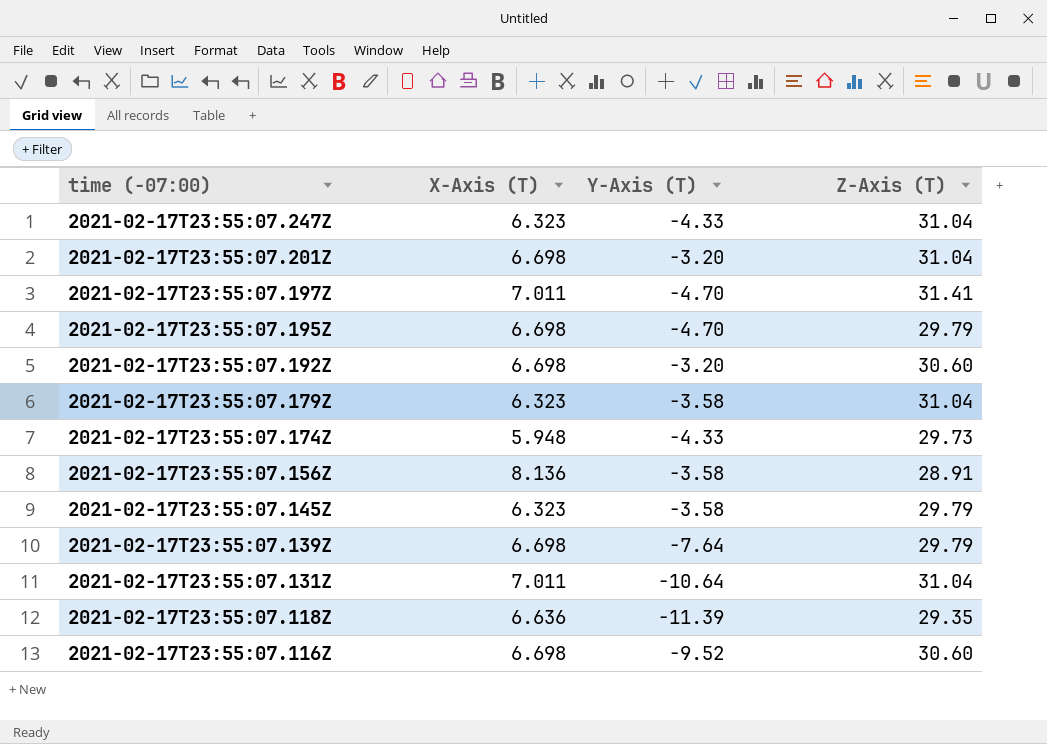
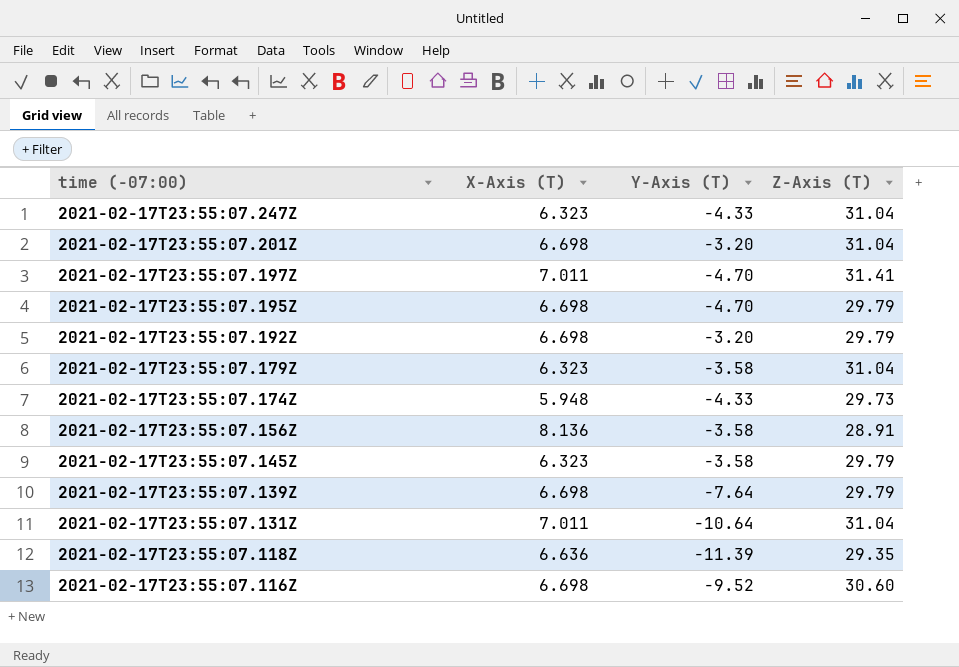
2021-02-17T23:55:07.192Z | Z-Axis (T): 30.60 -> 29.79

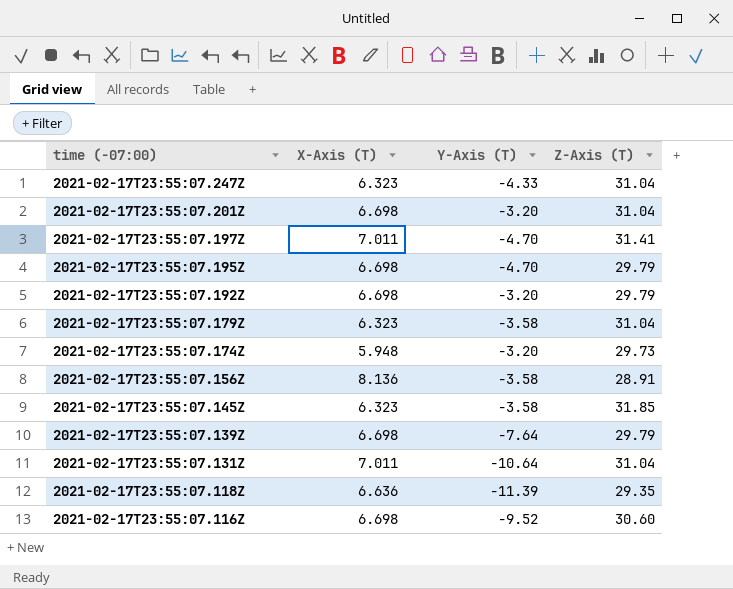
2021-02-17T23:55:07.174Z | Y-Axis (T): -4.33 -> -3.20
2021-02-17T23:55:07.145Z | Z-Axis (T): 29.79 -> 31.85

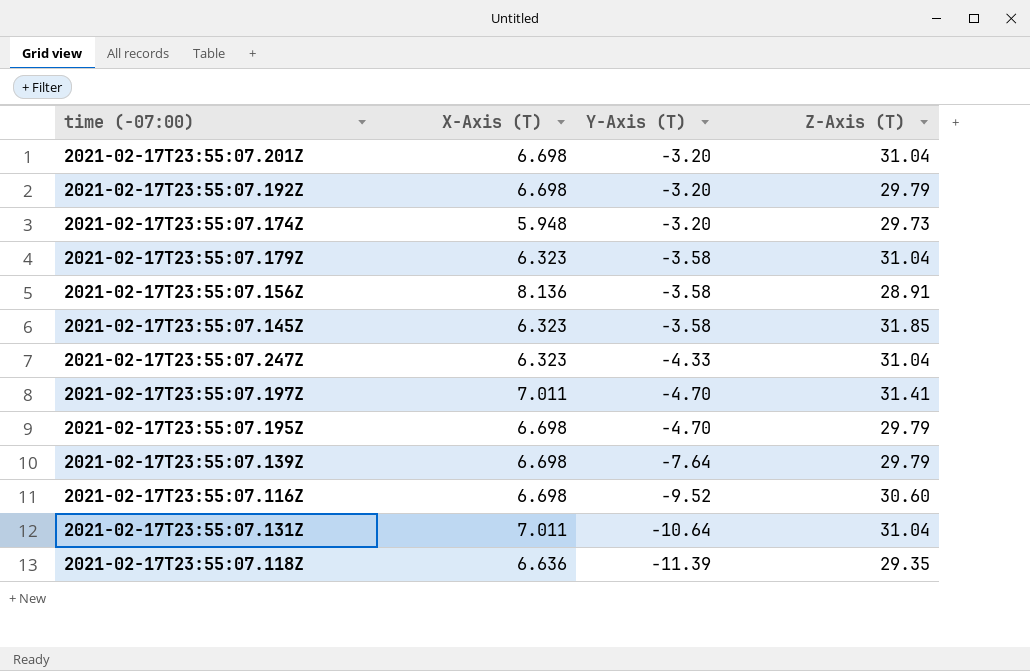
row order: time (-07:00) descending -> Y-Axis (T) descending

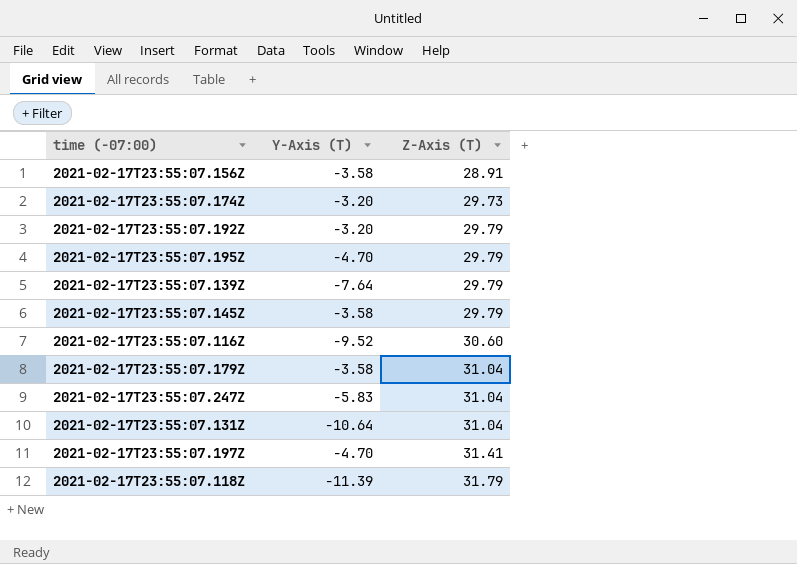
row order: Y-Axis (T) descending -> Z-Axis (T) ascending
column X-Axis (T) | position: 2 -> none
row 2021-02-17T23:55:07.201Z: 6.698 | -3.20 | 31.04 -> none
2021-02-17T23:55:07.145Z | Z-Axis (T): 31.85 -> 29.79
2021-02-17T23:55:07.247Z | Y-Axis (T): -4.33 -> -5.83
2021-02-17T23:55:07.118Z | Z-Axis (T): 29.35 -> 31.79

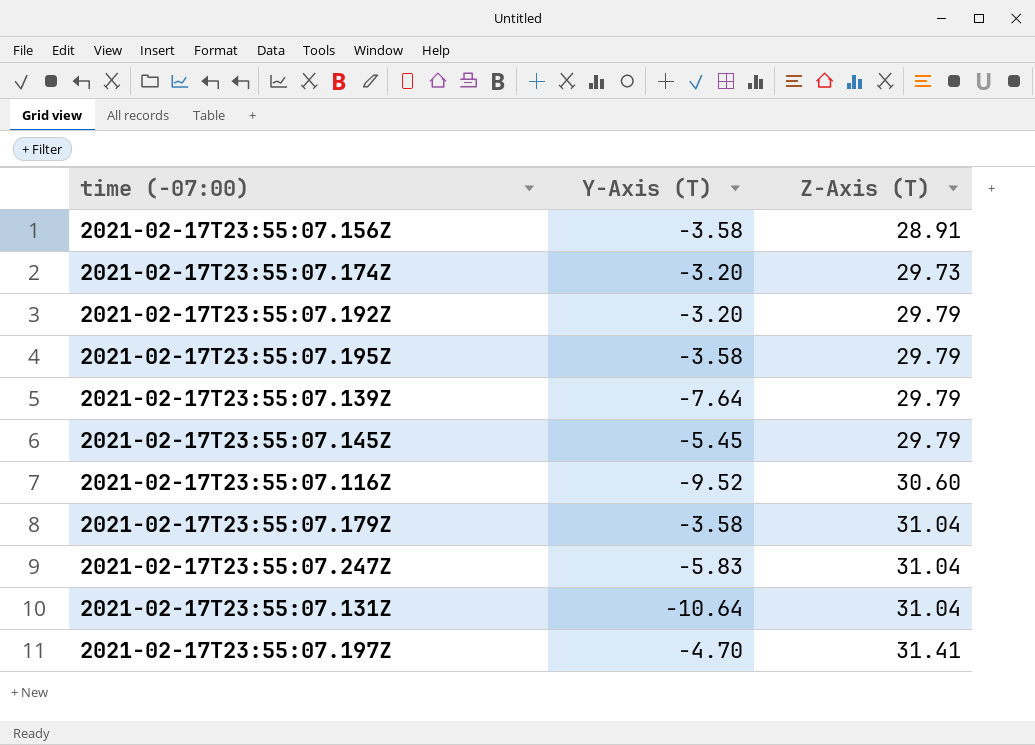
row 2021-02-17T23:55:07.118Z: -11.39 | 31.79 -> none
2021-02-17T23:55:07.195Z | Y-Axis (T): -4.70 -> -3.58
2021-02-17T23:55:07.145Z | Y-Axis (T): -3.58 -> -5.45

